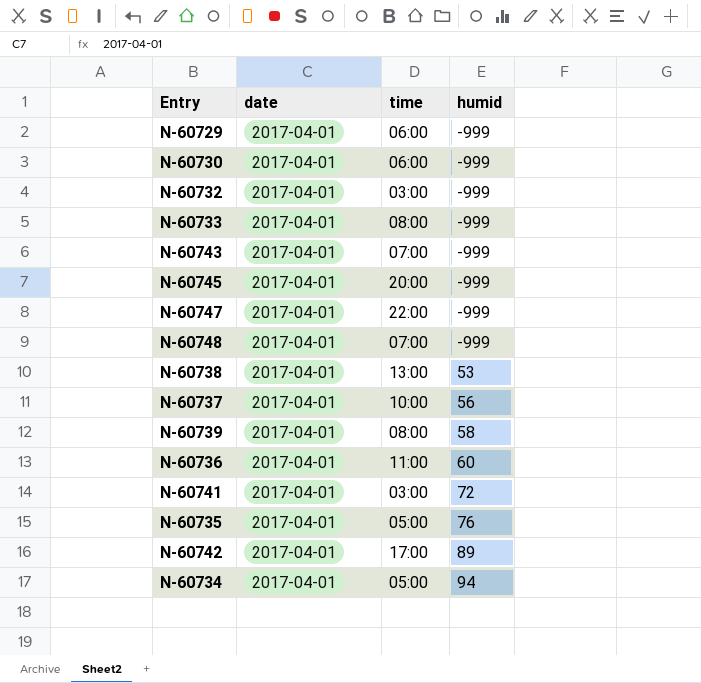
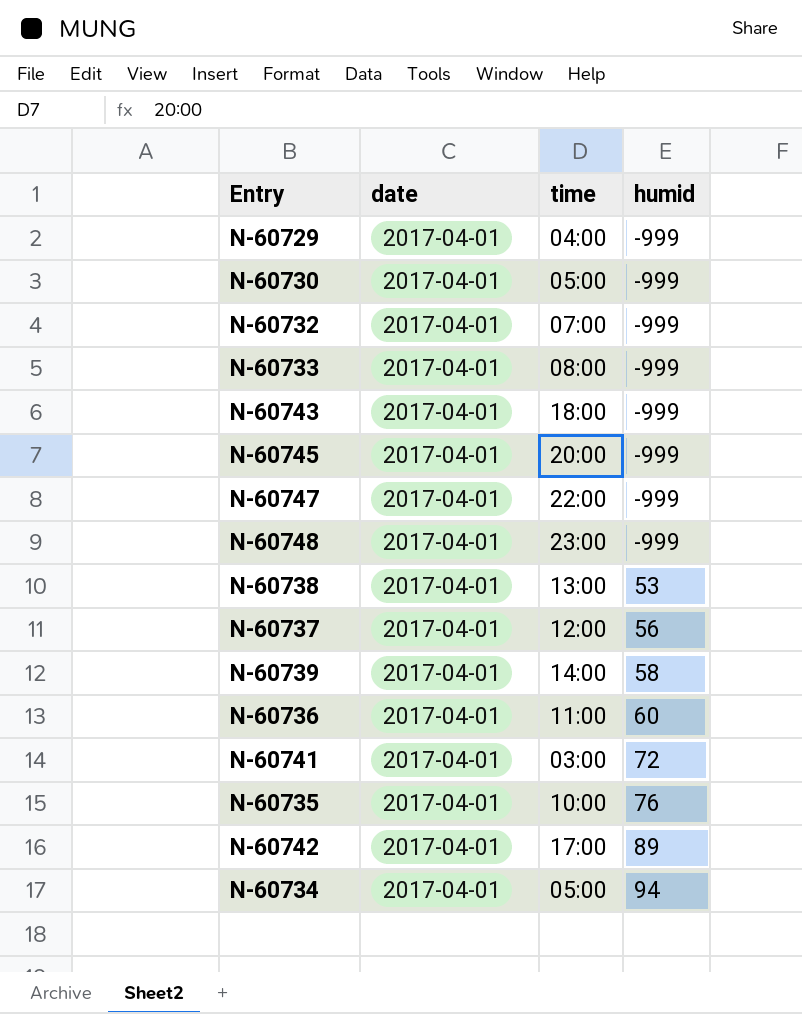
N-60729 | time: 06:00 -> 04:00
N-60730 | time: 06:00 -> 05:00
N-60732 | time: 03:00 -> 07:00
N-60743 | time: 07:00 -> 18:00
N-60748 | time: 07:00 -> 23:00
N-60737 | time: 10:00 -> 12:00
N-60739 | time: 08:00 -> 14:00
N-60735 | time: 05:00 -> 10:00

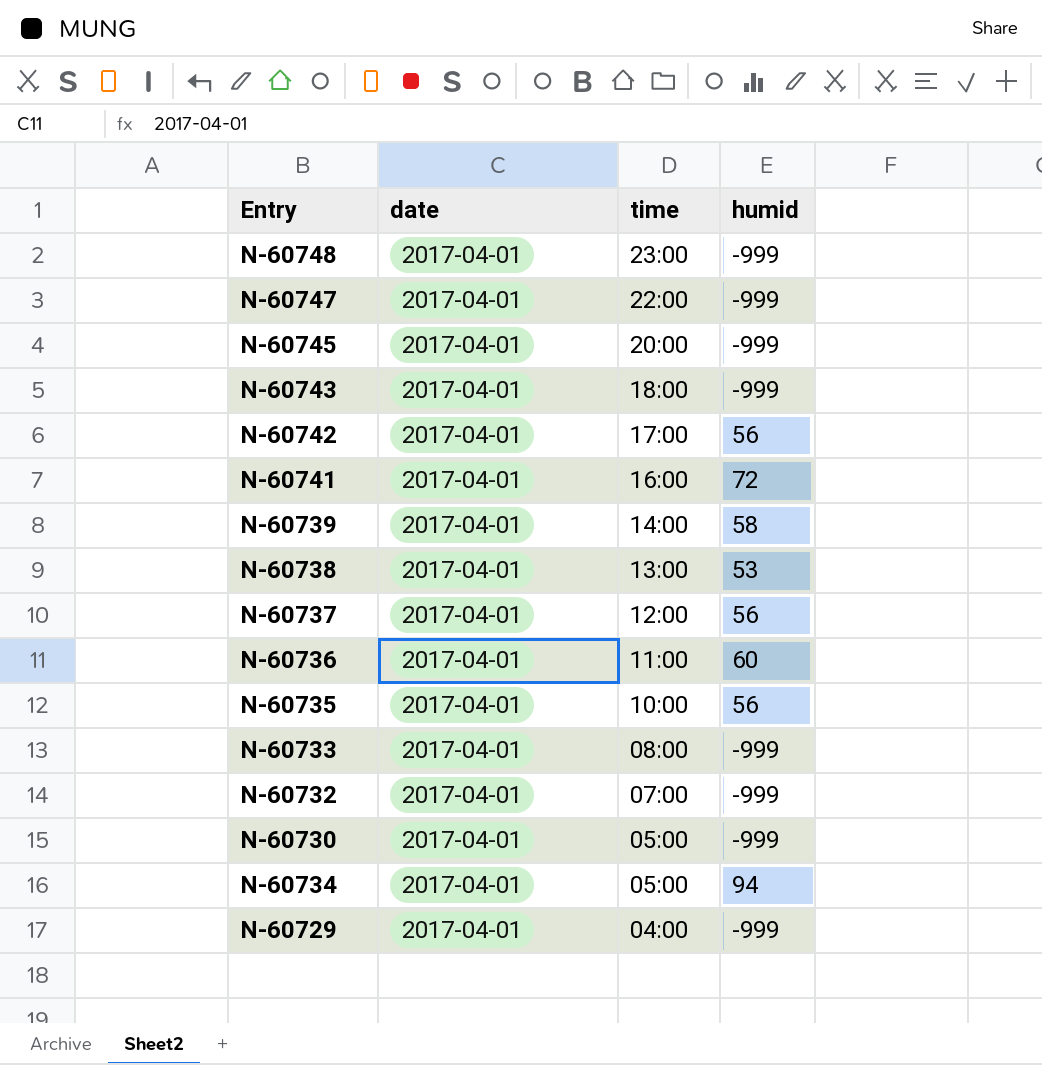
row order: humid ascending -> time descending
N-60742 | humid: 89 -> 56
N-60741 | time: 03:00 -> 16:00
N-60735 | humid: 76 -> 56

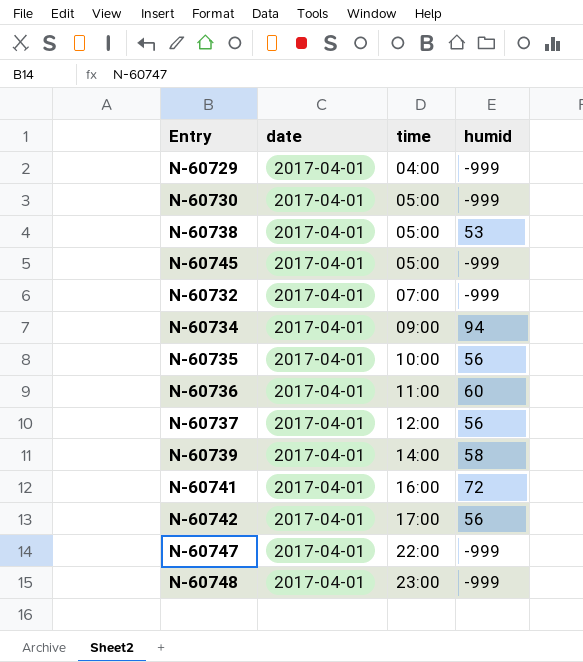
row order: time descending -> time ascending
row N-60743: 2017-04-01 | 18:00 | -999 -> none
row N-60733: 2017-04-01 | 08:00 | -999 -> none
N-60738 | time: 13:00 -> 05:00
N-60745 | time: 20:00 -> 05:00
N-60734 | time: 05:00 -> 09:00

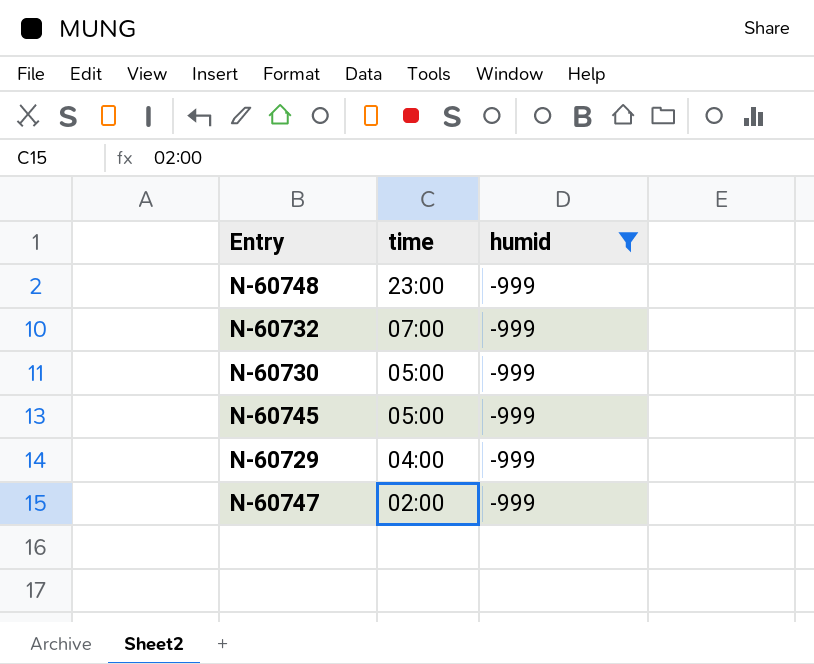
filter: none -> humid = -999
row order: time ascending -> time descending
column date | position: 2 -> none
N-60747 | time: 22:00 -> 02:00

